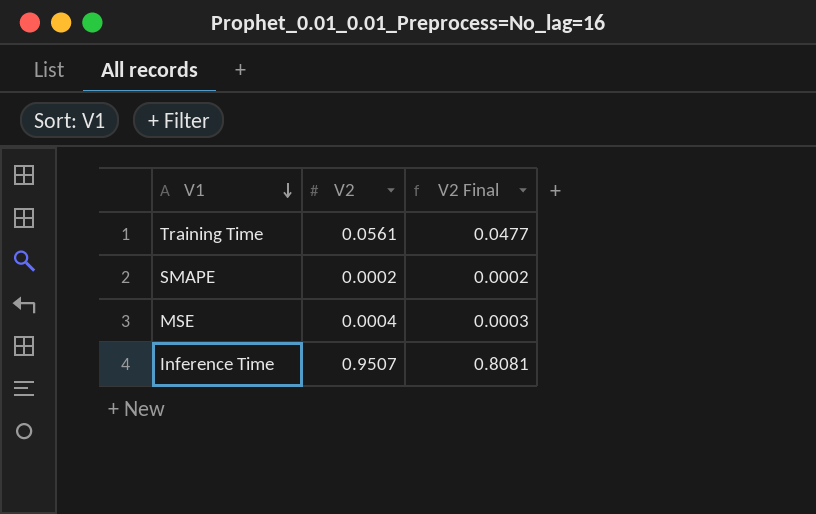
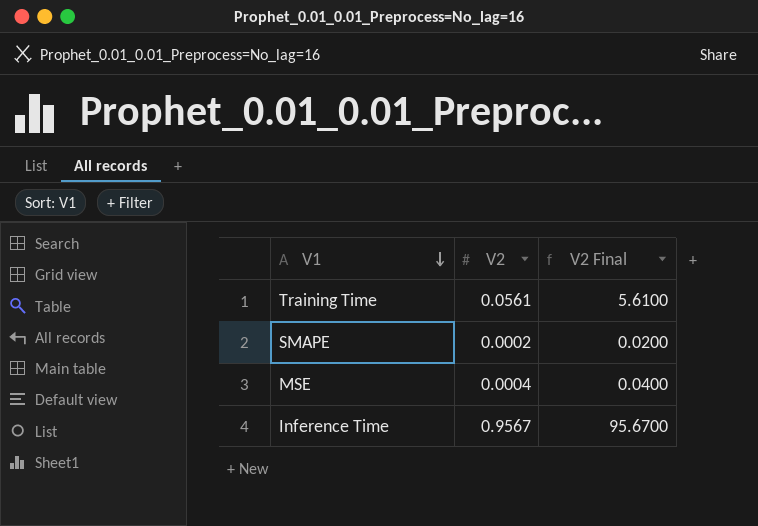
column V2 Final | formula: [V2] * 0.85 -> [V2] * 100
Inference Time | V2: 0.9507 -> 0.9567

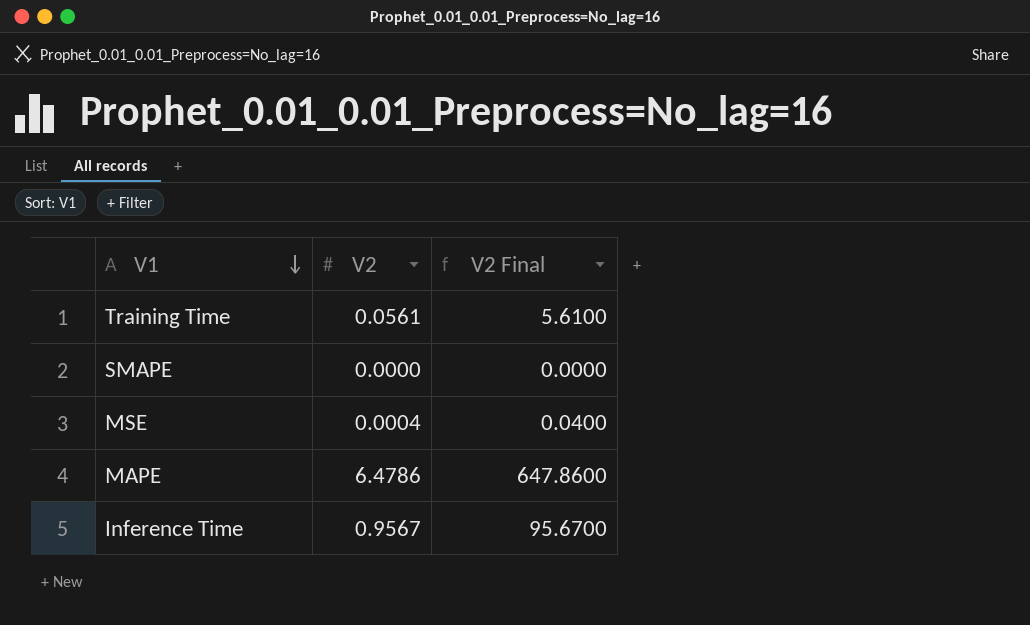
SMAPE | V2: 0.0002 -> 0.0000
SMAPE | V2 Final: 0.0200 -> 0.0000
row MAPE: none -> 6.4786 | 647.8600

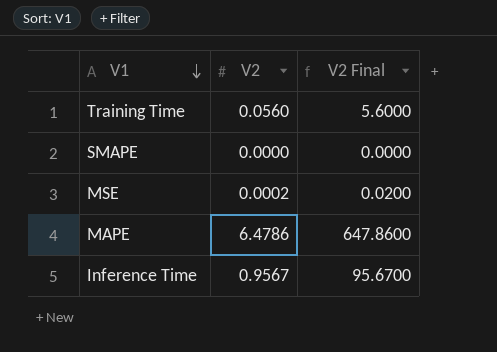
Training Time | V2: 0.0561 -> 0.0560
Training Time | V2 Final: 5.6100 -> 5.6000
MSE | V2: 0.0004 -> 0.0002
MSE | V2 Final: 0.0400 -> 0.0200

